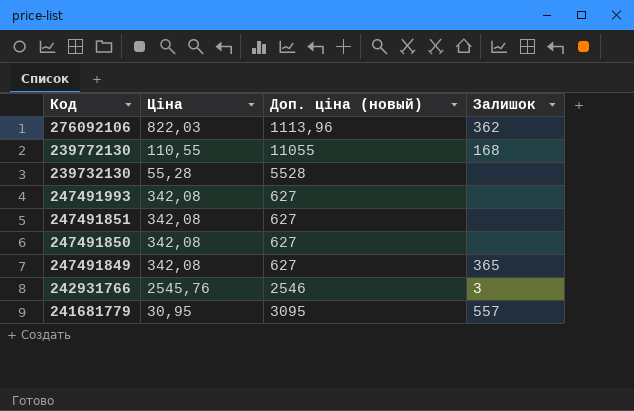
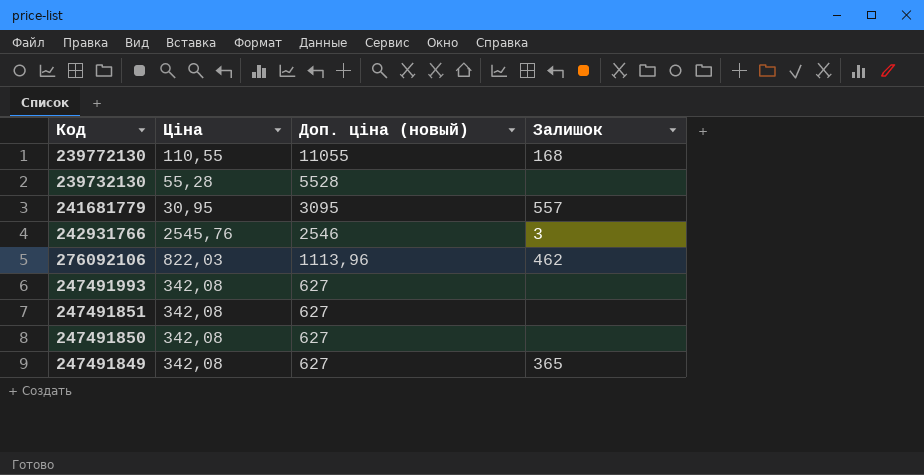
row order: none -> Доп. ціна (новый) descending
276092106 | Залишок: 362 -> 462

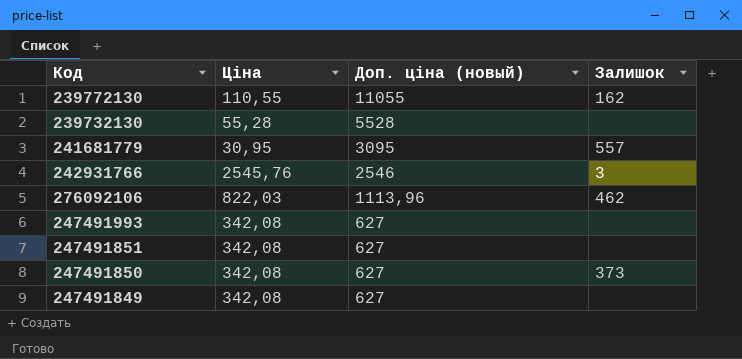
239772130 | Залишок: 168 -> 162
247491850 | Залишок: none -> 373
247491849 | Залишок: 365 -> none

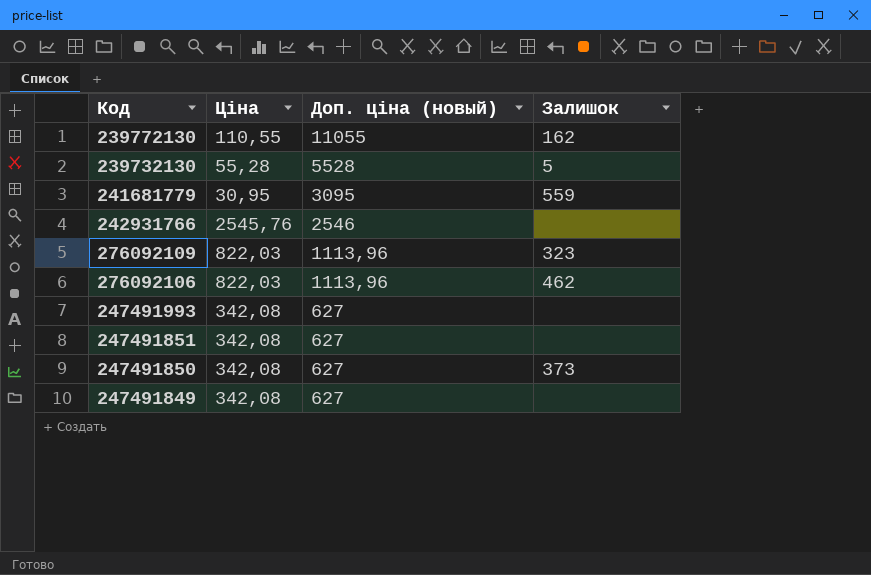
239732130 | Залишок: none -> 5
241681779 | Залишок: 557 -> 559
242931766 | Залишок: 3 -> none
row 276092109: none -> 822,03 | 1113,96 | 323

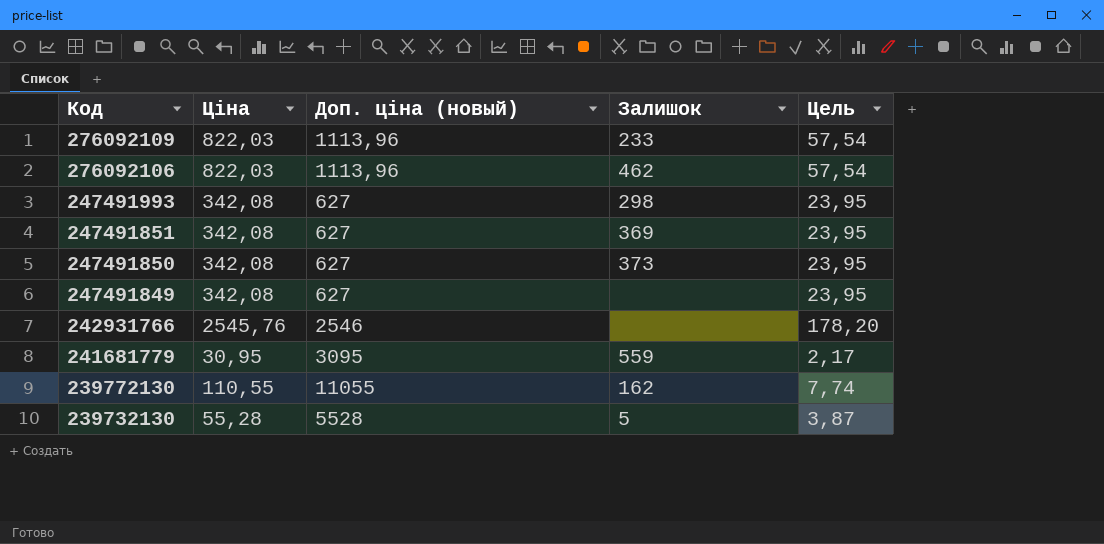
row order: Доп. ціна (новый) descending -> Код descending
column Цель | formula: none -> [Ціна] * 0,07
276092109 | Залишок: 323 -> 233
247491993 | Залишок: none -> 298
247491851 | Залишок: none -> 369

